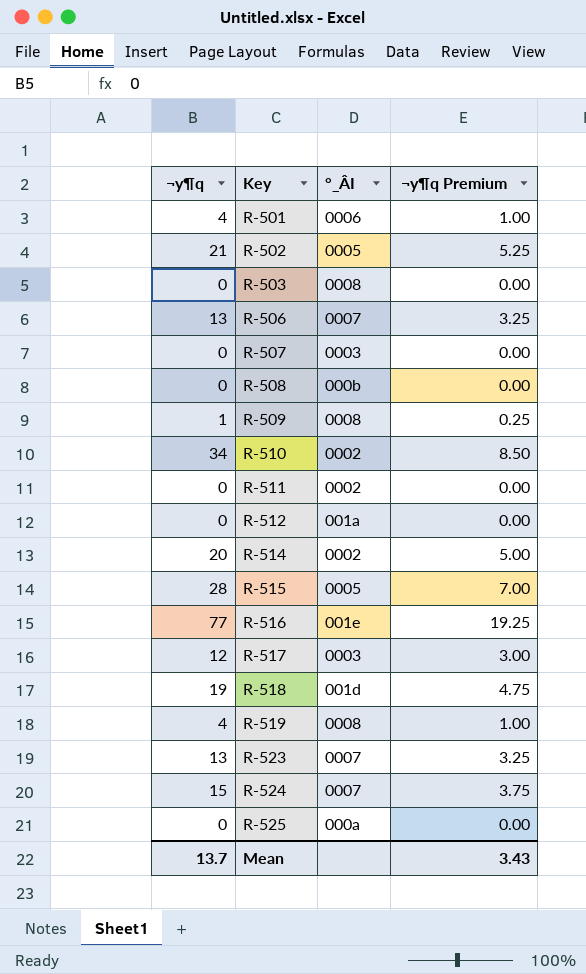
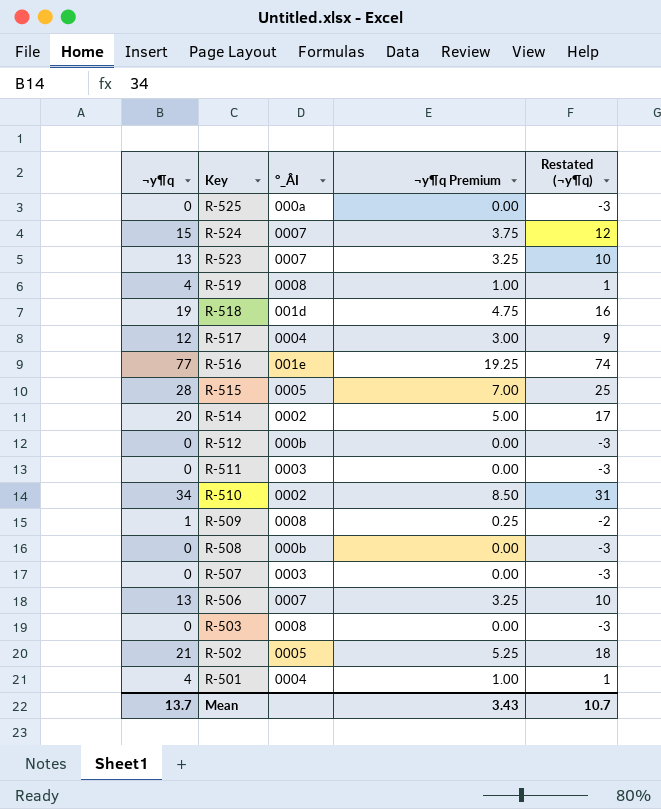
row order: Key ascending -> Key descending
column Restated (¬y¶q) | formula: none -> [¬y¶q] - 3
R-517 | °_ÂI: 0003 -> 0004
R-512 | °_ÂI: 001a -> 000b
R-511 | °_ÂI: 0002 -> 0003
R-501 | °_ÂI: 0006 -> 0004

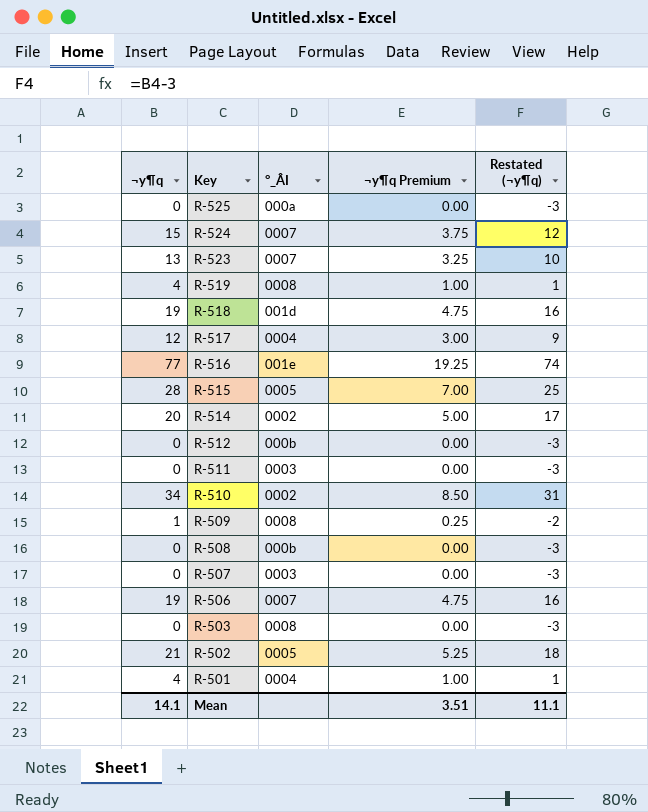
R-506 | ¬y¶q: 13 -> 19
R-506 | ¬y¶q Premium: 3.25 -> 4.75
R-506 | Restated (¬y¶q): 10 -> 16
Mean | ¬y¶q: 13.7 -> 14.1
Mean | ¬y¶q Premium: 3.43 -> 3.51
Mean | Restated (¬y¶q): 10.7 -> 11.1

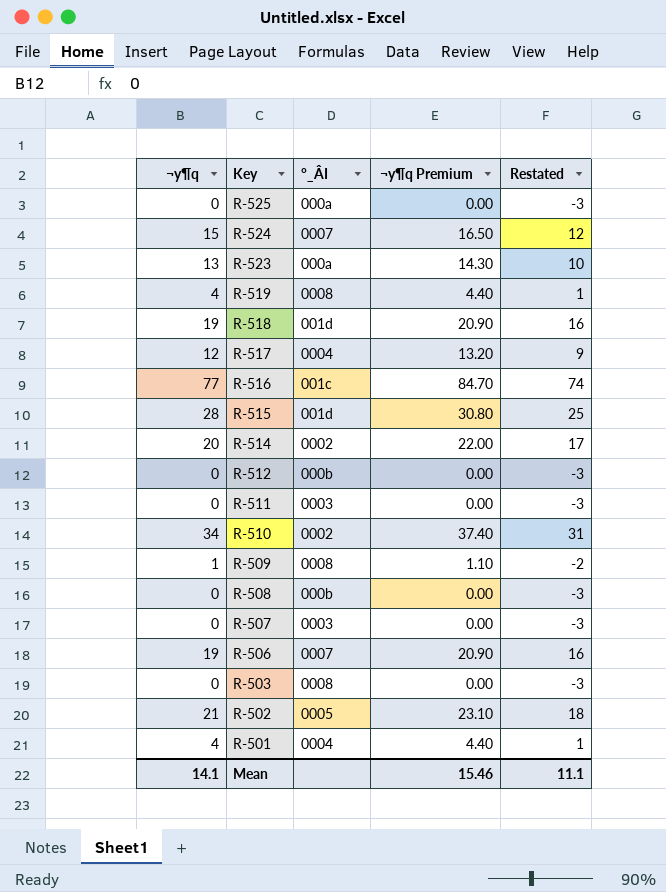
column ¬y¶q Premium | formula: [¬y¶q] * 0.25 -> [¬y¶q] * 1.1
column name: Restated (¬y¶q) -> Restated
R-523 | °_ÂI: 0007 -> 000a
R-516 | °_ÂI: 001e -> 001c
R-515 | °_ÂI: 0005 -> 001d
Mean | ¬y¶q Premium: 3.51 -> 15.46

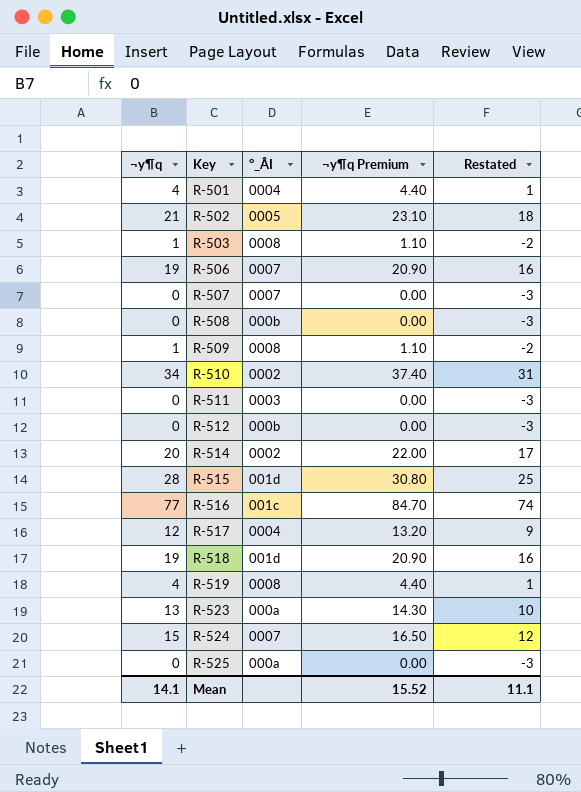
row order: Key descending -> Key ascending
R-503 | ¬y¶q: 0 -> 1
R-503 | ¬y¶q Premium: 0.00 -> 1.10
R-503 | Restated: -3 -> -2
R-507 | °_ÂI: 0003 -> 0007
Mean | ¬y¶q Premium: 15.46 -> 15.52

